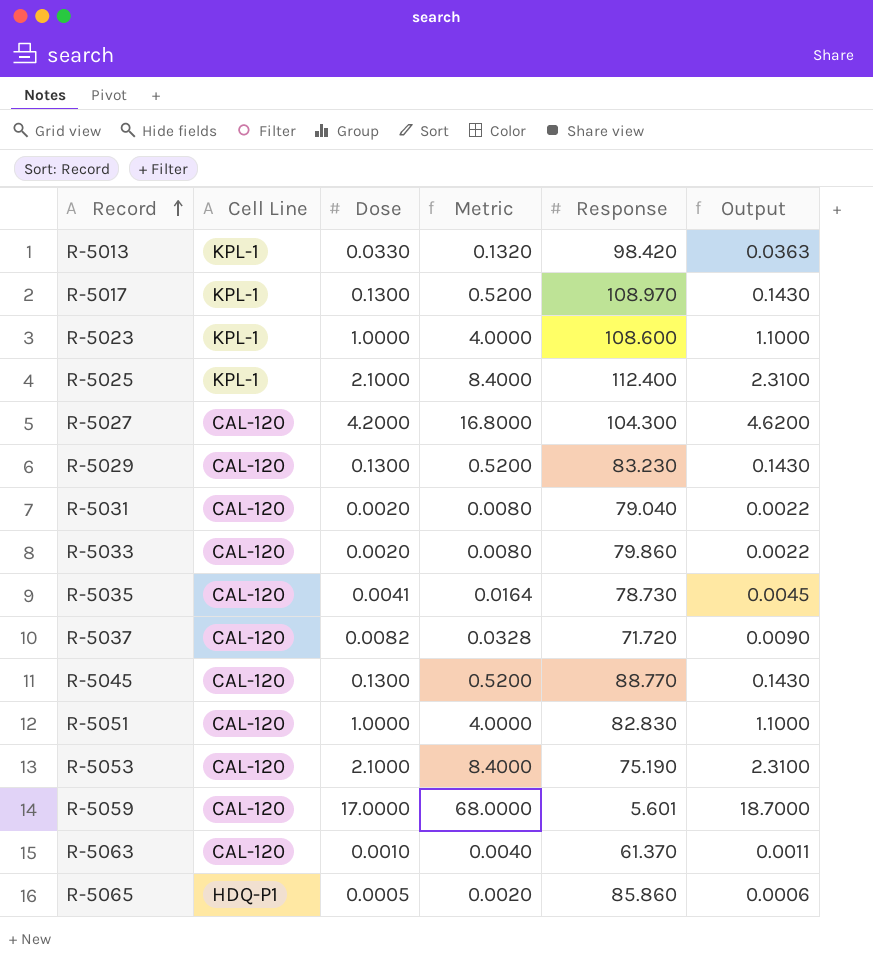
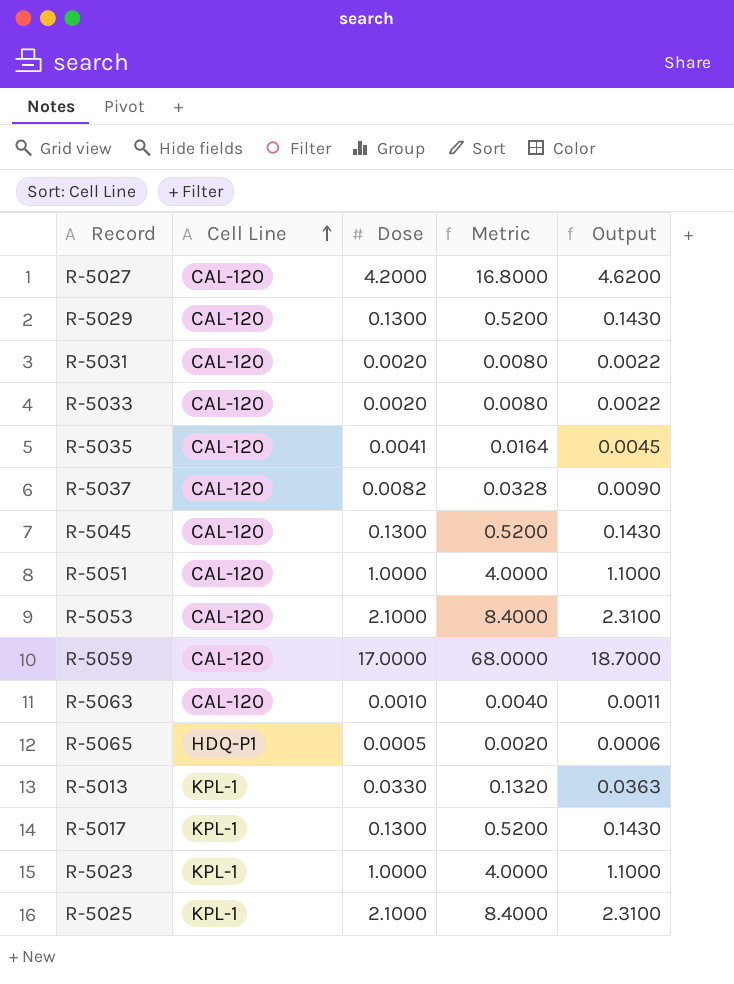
row order: Record ascending -> Cell Line ascending
column Response | position: 5 -> none

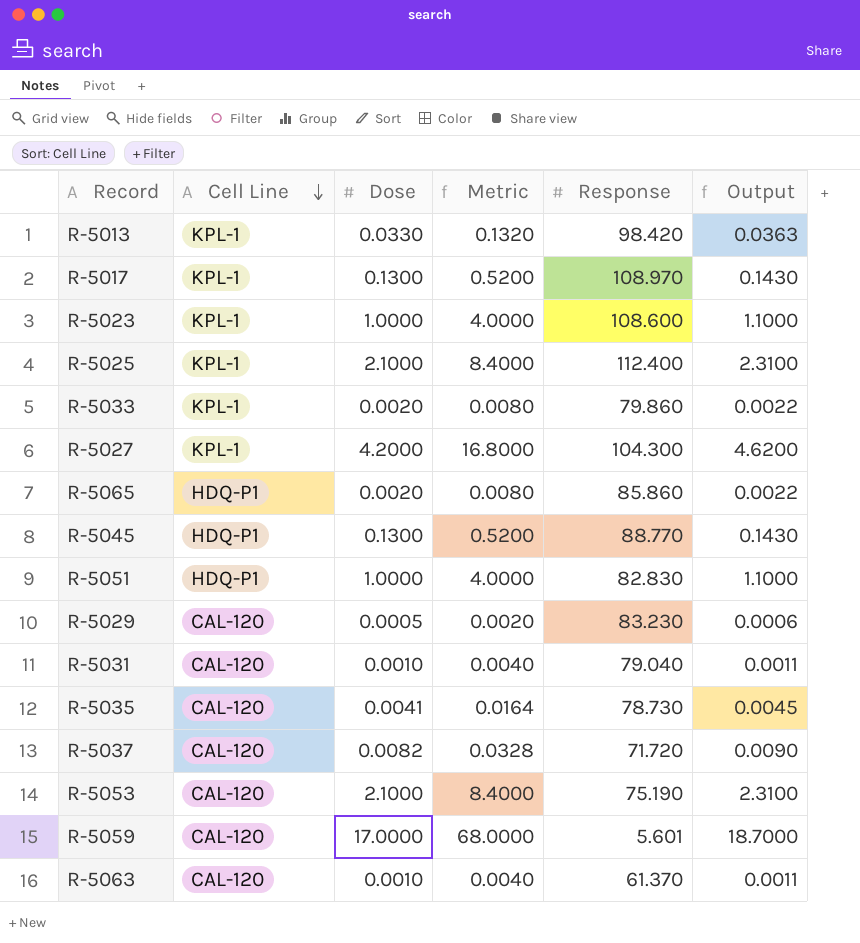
row order: Cell Line ascending -> Cell Line descending
column Response | position: none -> 5
R-5033 | Cell Line: CAL-120 -> KPL-1
R-5027 | Cell Line: CAL-120 -> KPL-1
R-5065 | Dose: 0.0005 -> 0.0020
R-5065 | Metric: 0.0020 -> 0.0080
R-5065 | Output: 0.0006 -> 0.0022
R-5045 | Cell Line: CAL-120 -> HDQ-P1
R-5051 | Cell Line: CAL-120 -> HDQ-P1
R-5029 | Dose: 0.1300 -> 0.0005
R-5029 | Metric: 0.5200 -> 0.0020
R-5029 | Output: 0.1430 -> 0.0006
R-5031 | Dose: 0.0020 -> 0.0010
R-5031 | Metric: 0.0080 -> 0.0040
R-5031 | Output: 0.0022 -> 0.0011

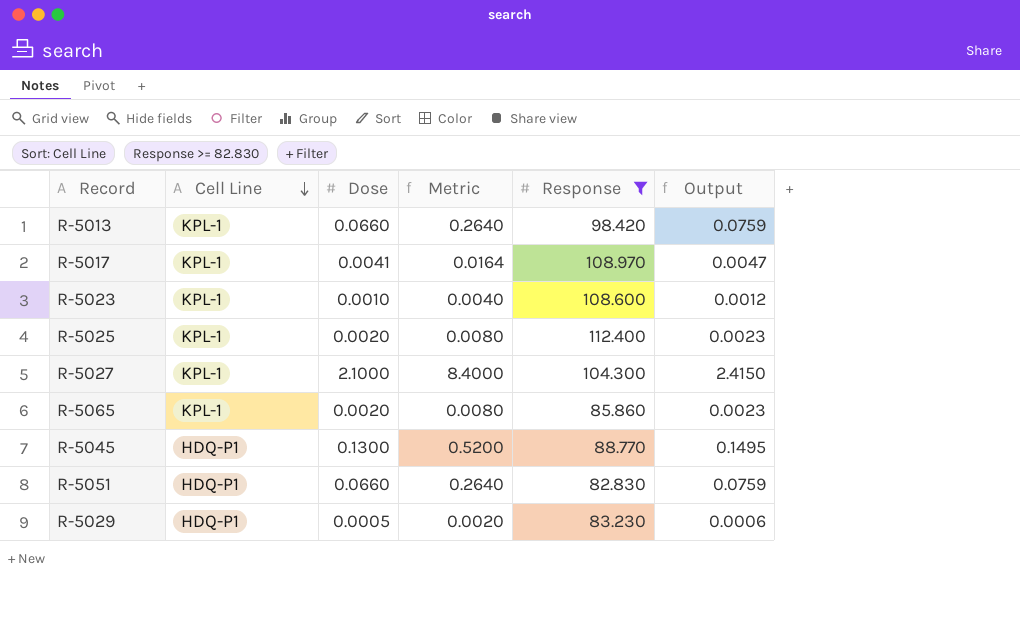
filter: none -> Response >= 82.830
column Output | formula: [Dose] * 1.1 -> [Dose] * 1.15
R-5013 | Dose: 0.0330 -> 0.0660
R-5013 | Metric: 0.1320 -> 0.2640
R-5017 | Dose: 0.1300 -> 0.0041
R-5017 | Metric: 0.5200 -> 0.0164
R-5023 | Dose: 1.0000 -> 0.0010
R-5023 | Metric: 4.0000 -> 0.0040
R-5025 | Dose: 2.1000 -> 0.0020
R-5025 | Metric: 8.4000 -> 0.0080
R-5027 | Dose: 4.2000 -> 2.1000
R-5027 | Metric: 16.8000 -> 8.4000
R-5065 | Cell Line: HDQ-P1 -> KPL-1
R-5051 | Dose: 1.0000 -> 0.0660
R-5051 | Metric: 4.0000 -> 0.2640
R-5029 | Cell Line: CAL-120 -> HDQ-P1

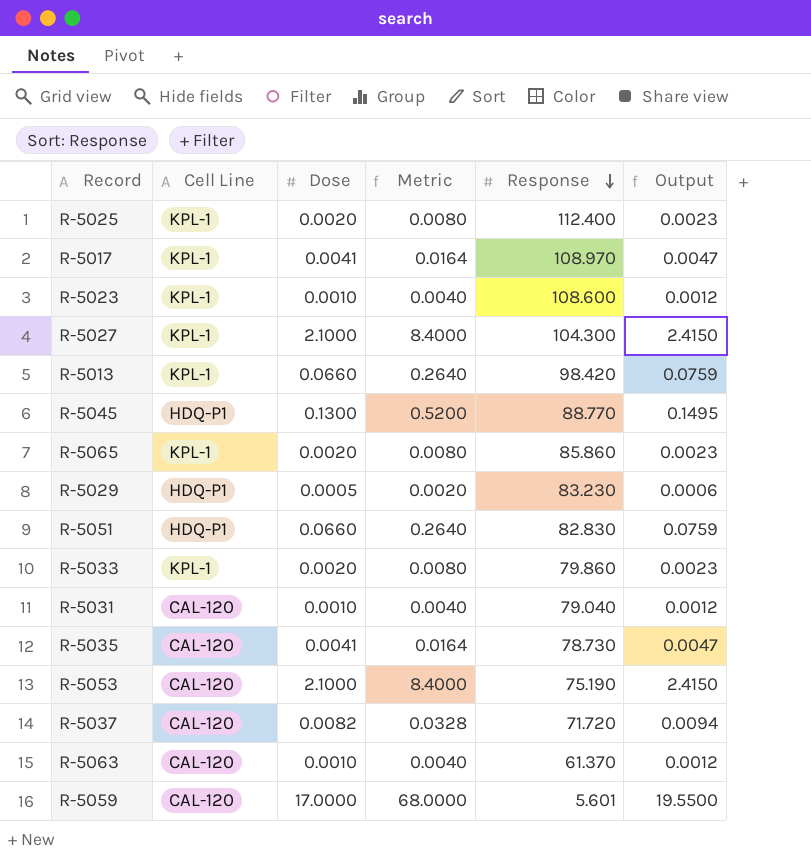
filter: Response >= 82.830 -> none
row order: Cell Line descending -> Response descending

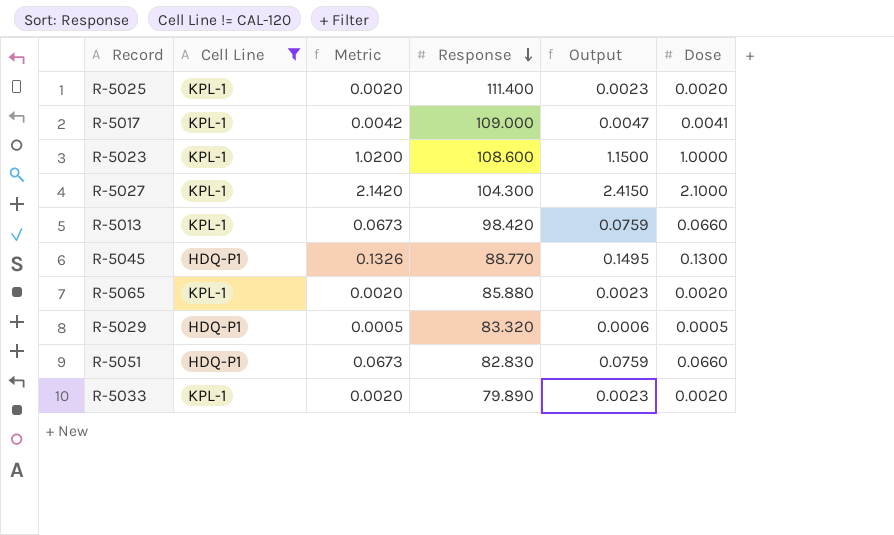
filter: none -> Cell Line != CAL-120
column Metric | formula: [Dose] * 4 -> [Dose] * 1.02
column Dose | position: 3 -> 6
R-5025 | Response: 112.400 -> 111.400
R-5017 | Response: 108.970 -> 109.000
R-5023 | Output: 0.0012 -> 1.1500
R-5023 | Dose: 0.0010 -> 1.0000
R-5065 | Response: 85.860 -> 85.880
R-5029 | Response: 83.230 -> 83.320
R-5033 | Response: 79.860 -> 79.890

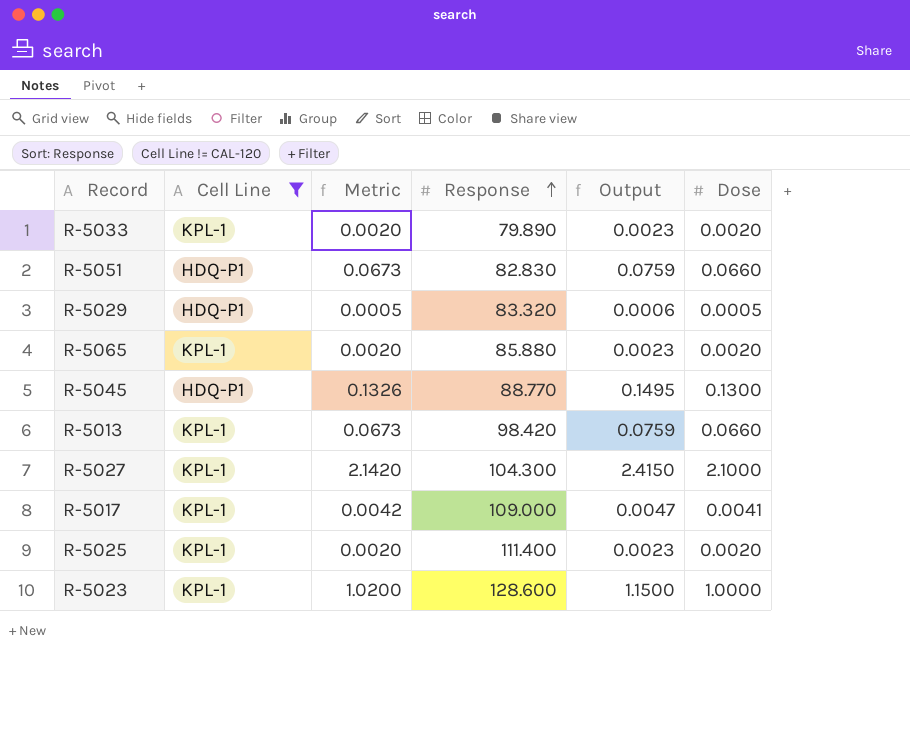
row order: Response descending -> Response ascending
R-5023 | Response: 108.600 -> 128.600

